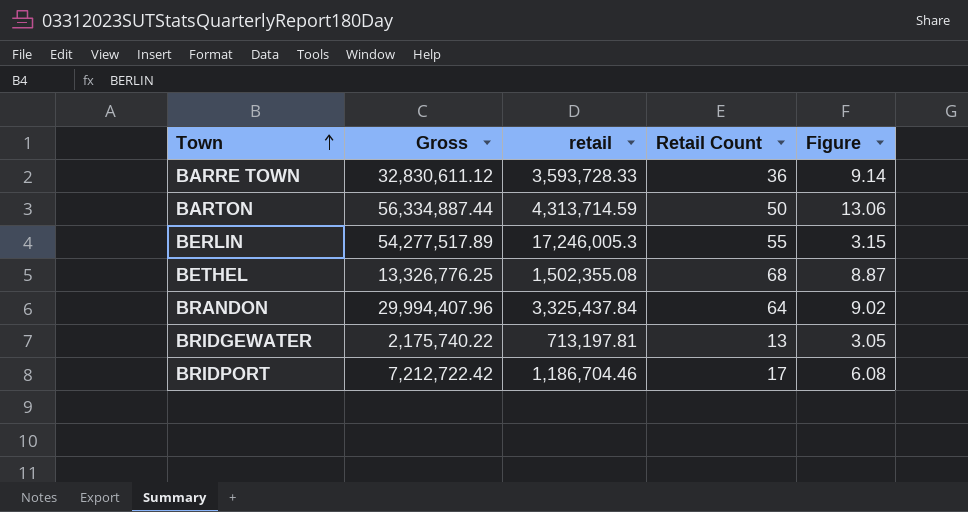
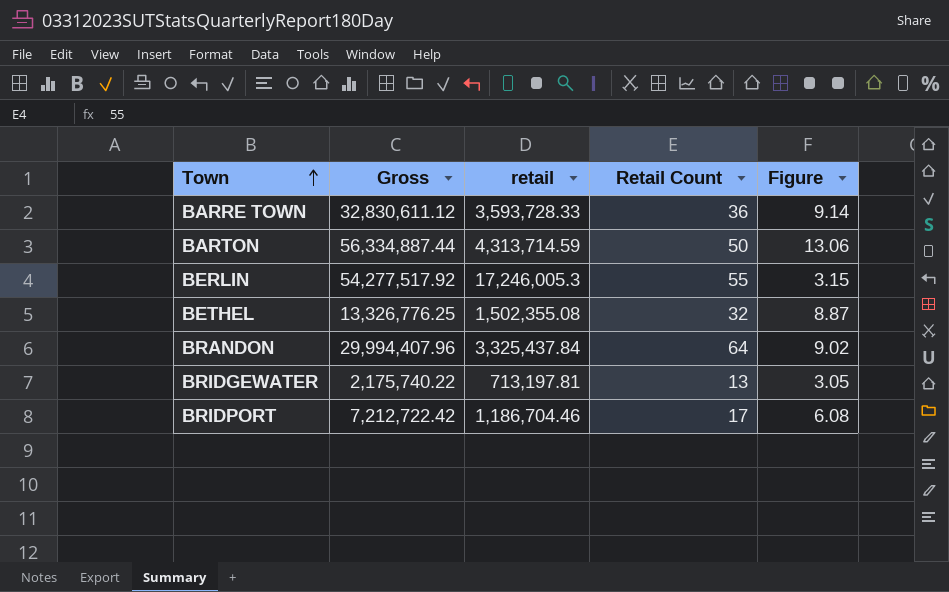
BERLIN | Gross: 54,277,517.89 -> 54,277,517.92
BETHEL | Retail Count: 68 -> 32

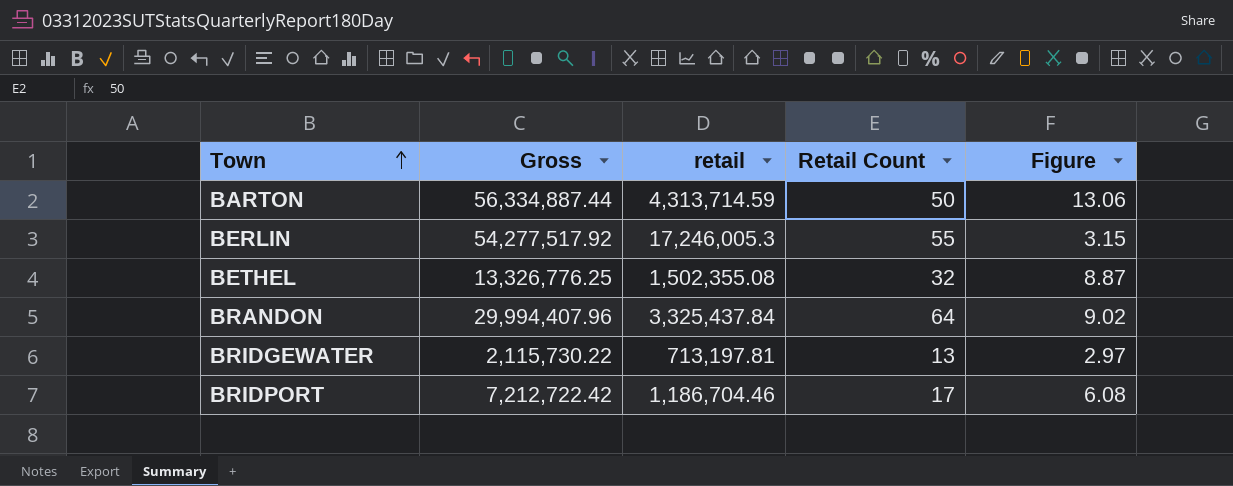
row BARRE TOWN: 32,830,611.12 | 3,593,728.33 | 36 | 9.14 -> none
BRIDGEWATER | Gross: 2,175,740.22 -> 2,115,730.22
BRIDGEWATER | Figure: 3.05 -> 2.97

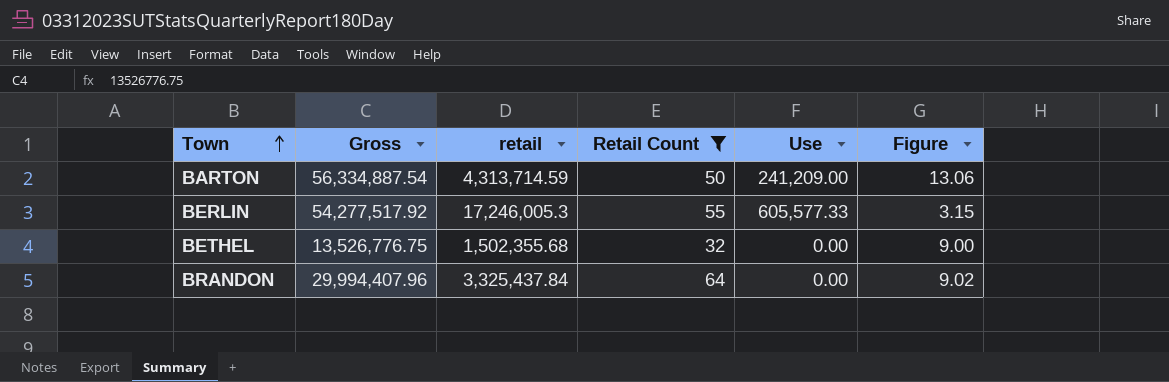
filter: none -> Retail Count >= 32
column Use | position: none -> 5
BARTON | Gross: 56,334,887.44 -> 56,334,887.54
BETHEL | Gross: 13,326,776.25 -> 13,526,776.75
BETHEL | retail: 1,502,355.08 -> 1,502,355.68
BETHEL | Figure: 8.87 -> 9.00

